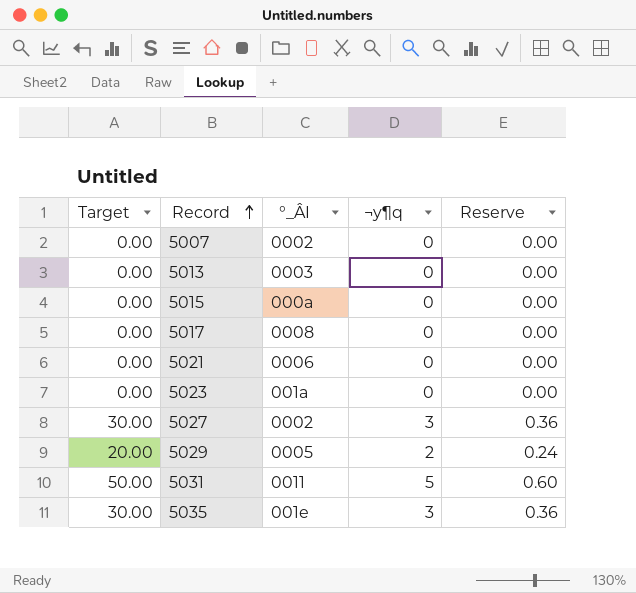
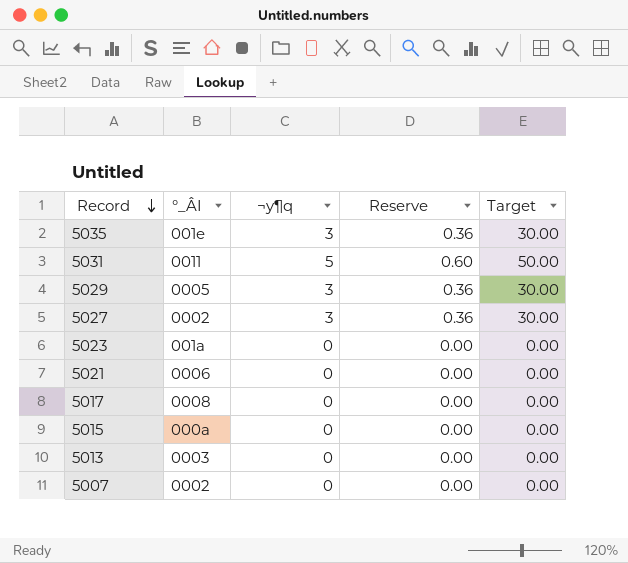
row order: Record ascending -> Record descending
column Target | position: 1 -> 5
5029 | ¬y¶q: 2 -> 3
5029 | Reserve: 0.24 -> 0.36
5029 | Target: 20.00 -> 30.00

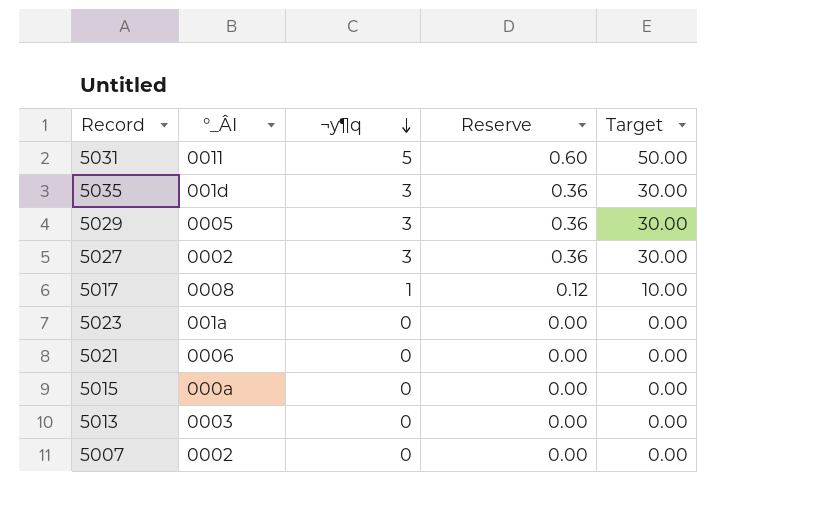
row order: Record descending -> ¬y¶q descending
5035 | °_ÂI: 001e -> 001d
5017 | ¬y¶q: 0 -> 1
5017 | Reserve: 0.00 -> 0.12
5017 | Target: 0.00 -> 10.00

